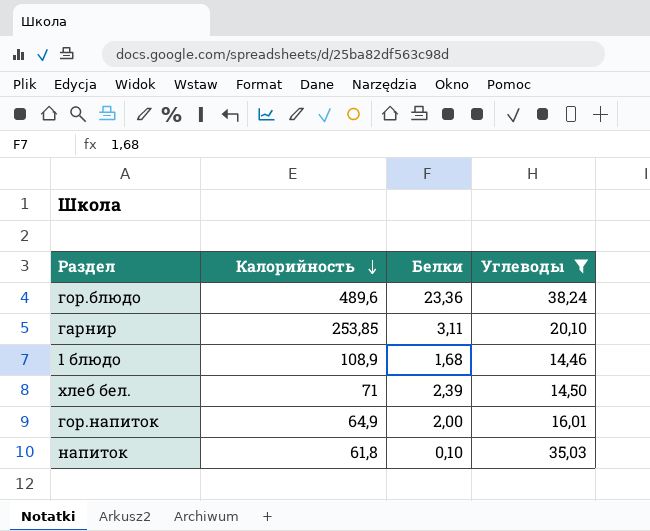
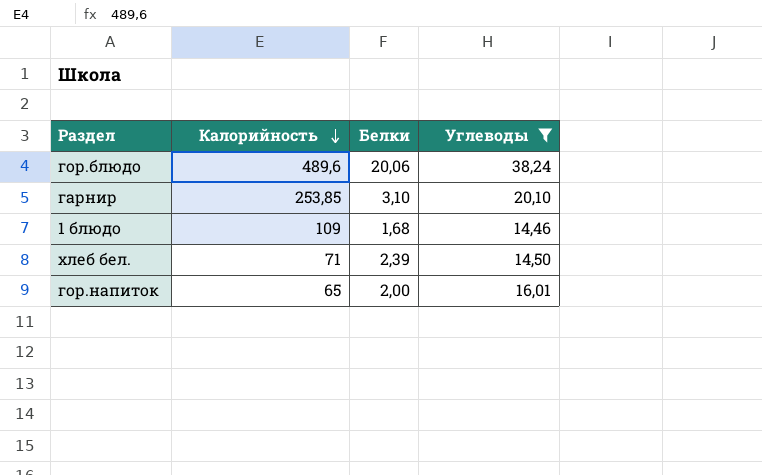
row напиток: 61,8 | 0,10 | 35,03 -> none
гор.блюдо | Белки: 23,36 -> 20,06
гарнир | Белки: 3,11 -> 3,10
1 блюдо | Калорийность: 108,9 -> 109
гор.напиток | Калорийность: 64,9 -> 65

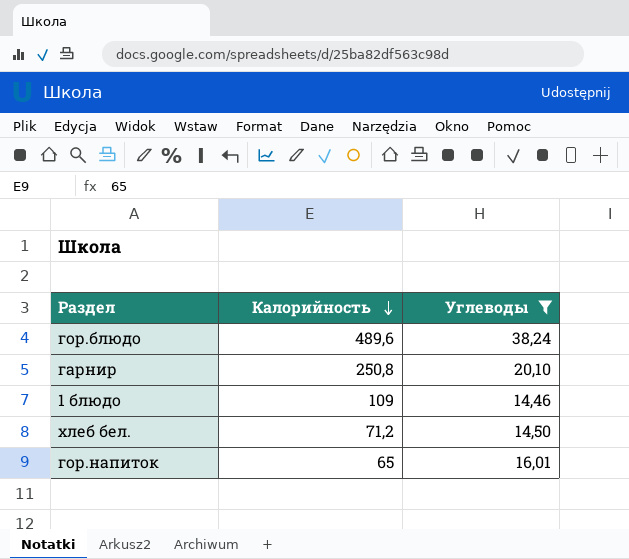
column Белки | position: 3 -> none
гарнир | Калорийность: 253,85 -> 250,8
хлеб бел. | Калорийность: 71 -> 71,2

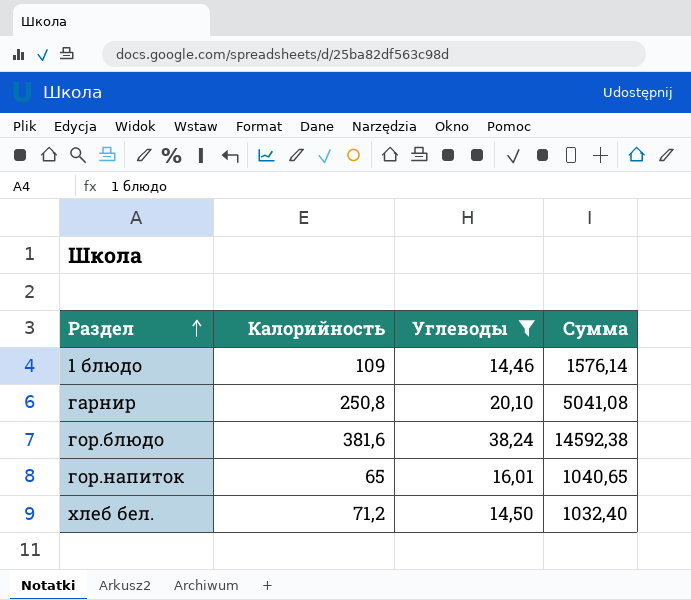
row order: Калорийность descending -> Раздел ascending
column Сумма | formula: none -> [Калорийность] * [Углеводы]
гор.блюдо | Калорийность: 489,6 -> 381,6

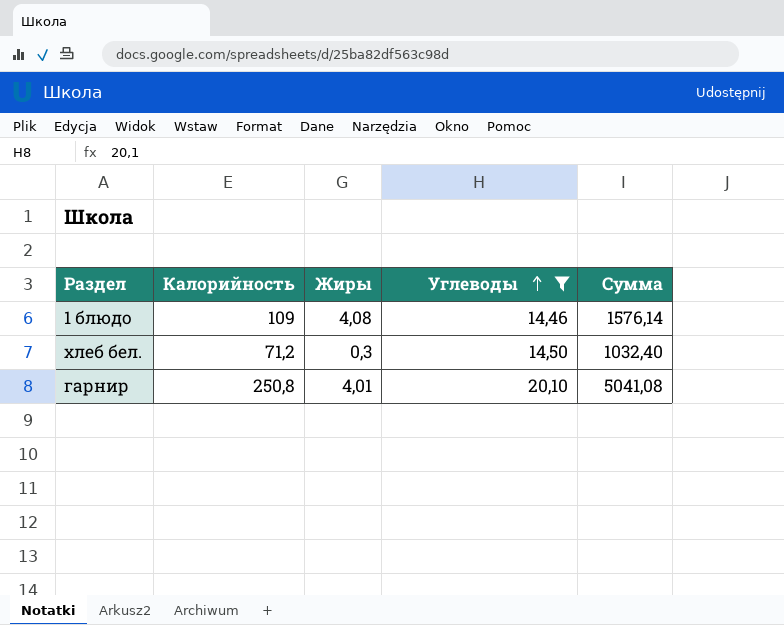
row order: Раздел ascending -> Углеводы ascending
column Жиры | position: none -> 3
row гор.блюдо: 381,6 | 38,24 | 14592,38 -> none
row гор.напиток: 65 | 16,01 | 1040,65 -> none

